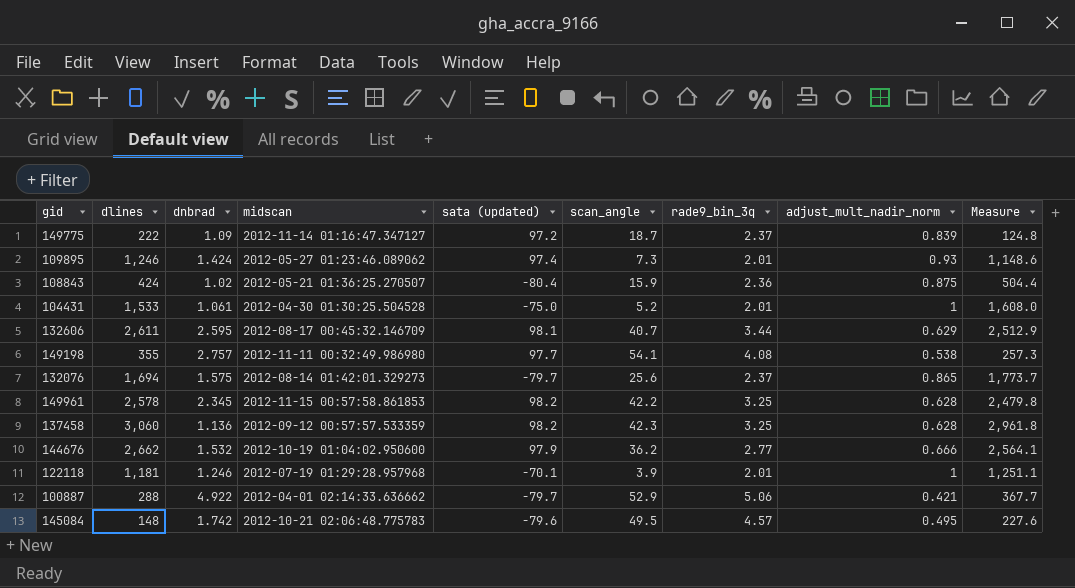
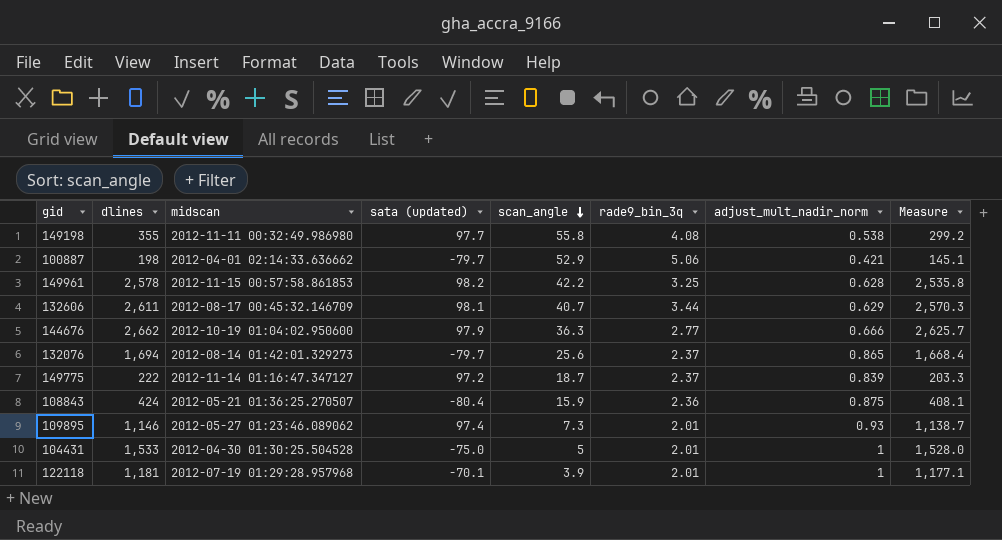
row order: none -> scan_angle descending
column dnbrad | position: 3 -> none
column Measure | formula: [dlines] - [sata (updated)] -> [dlines] - [scan_angle]
row 137458: 3,060 | 1.136 | 2012-09-12 00:57:57.533359 | 98.2 | 42.3 | 3.25 | 0.628 | 2,961.8 -> none
row 145084: 148 | 1.742 | 2012-10-21 02:06:48.775783 | -79.6 | 49.5 | 4.57 | 0.495 | 227.6 -> none
149198 | scan_angle: 54.1 -> 55.8
100887 | dlines: 288 -> 198
144676 | scan_angle: 36.2 -> 36.3
109895 | dlines: 1,246 -> 1,146
104431 | scan_angle: 5.2 -> 5

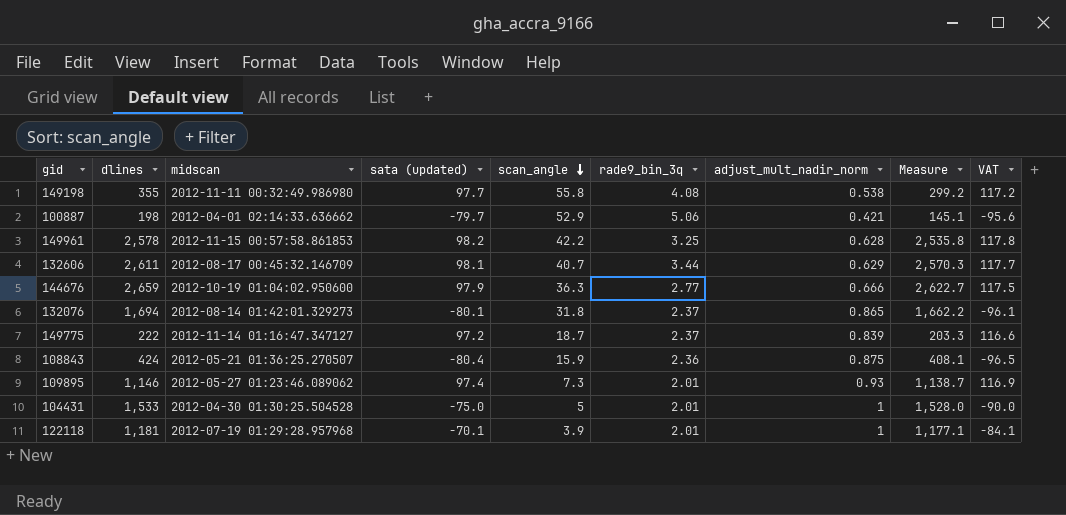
column VAT | formula: none -> [sata (updated)] * 1.2
144676 | dlines: 2,662 -> 2,659
144676 | Measure: 2,625.7 -> 2,622.7
132076 | sata (updated): -79.7 -> -80.1
132076 | scan_angle: 25.6 -> 31.8
132076 | Measure: 1,668.4 -> 1,662.2

